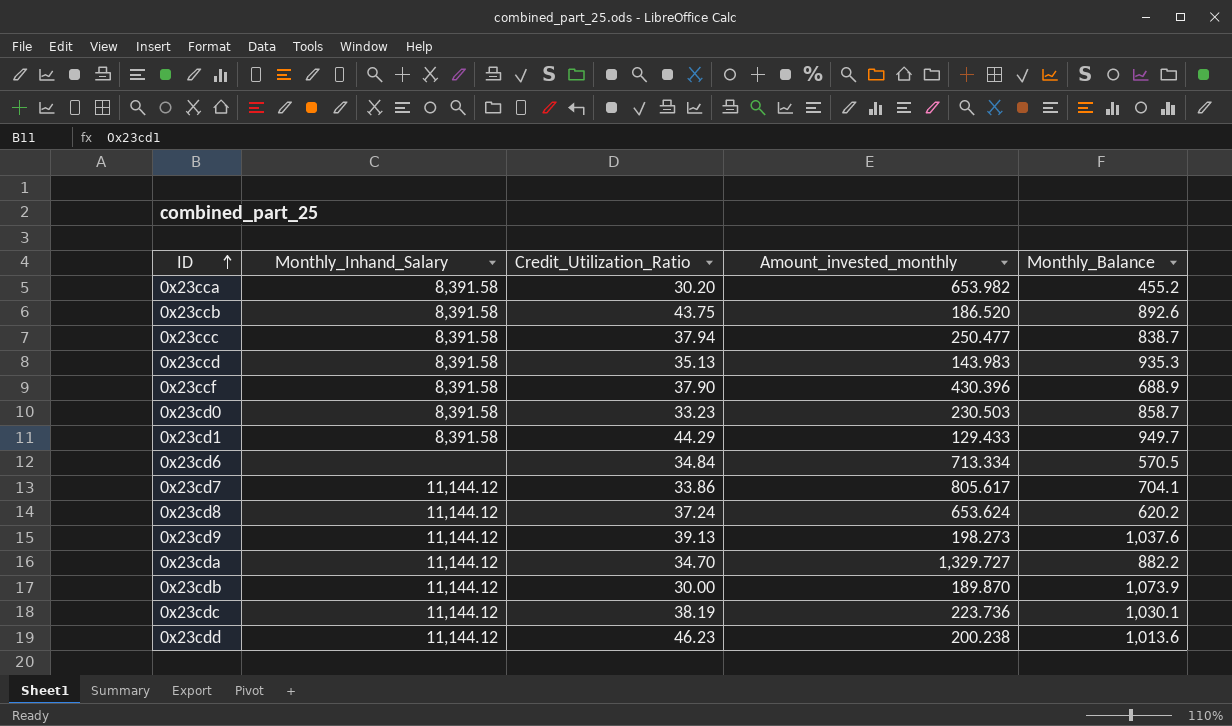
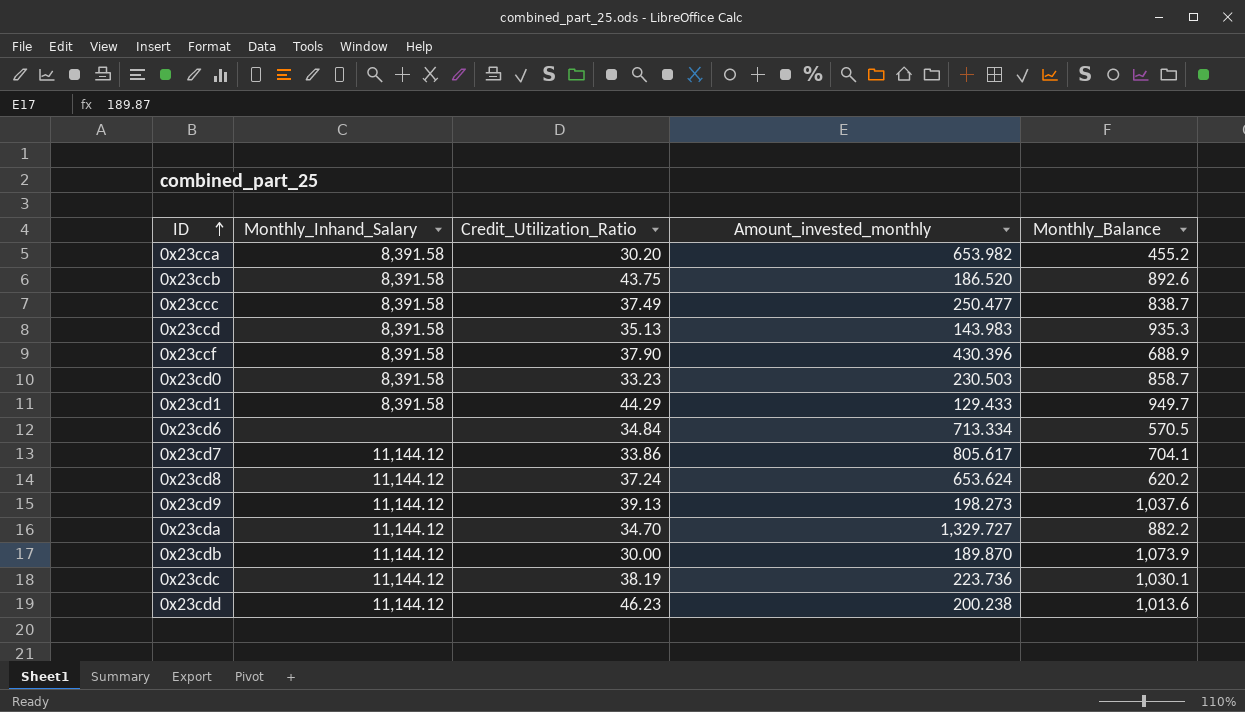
0x23ccc | Credit_Utilization_Ratio: 37.94 -> 37.49

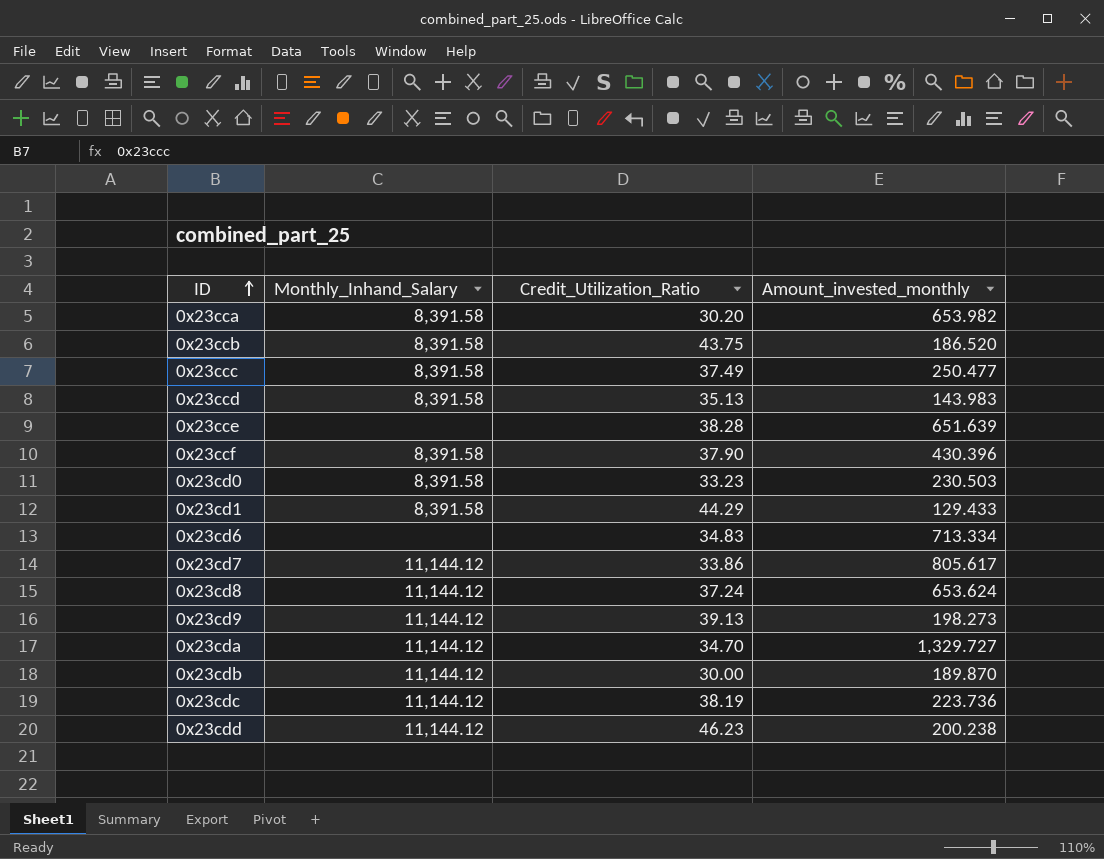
column Monthly_Balance | position: 5 -> none
row 0x23cce: none -> none | 38.28 | 651.639
0x23cd6 | Credit_Utilization_Ratio: 34.84 -> 34.83

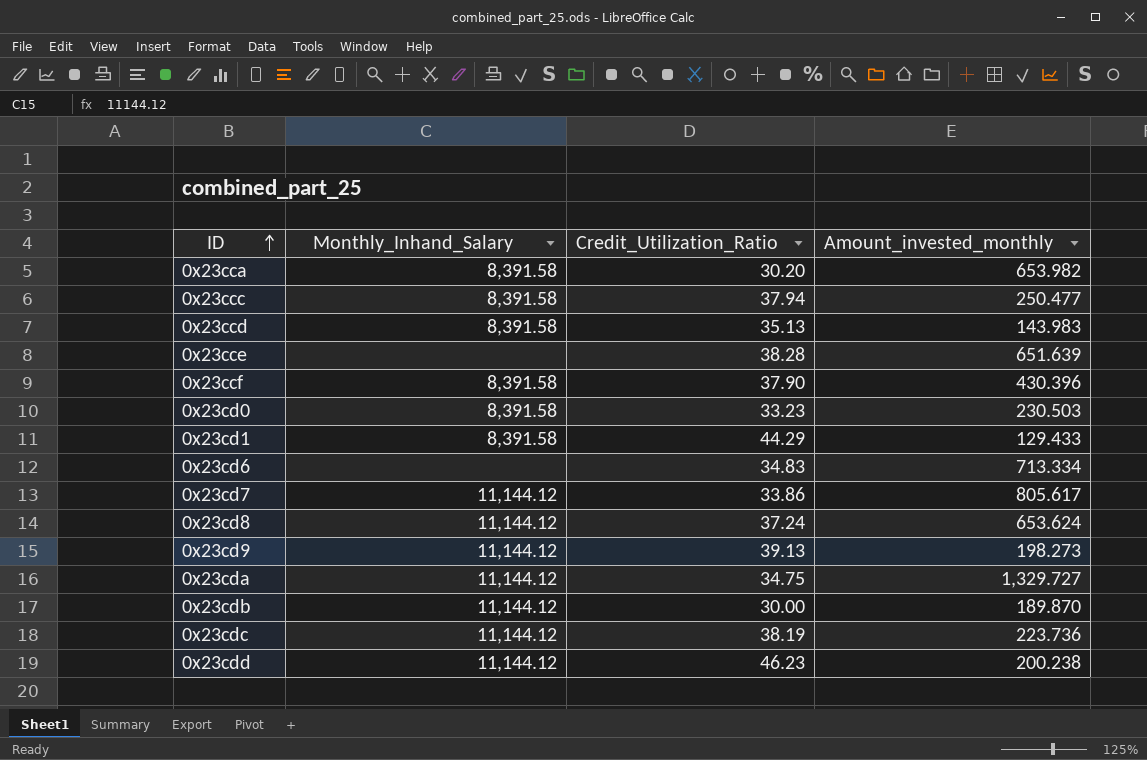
row 0x23ccb: 8,391.58 | 43.75 | 186.520 -> none
0x23ccc | Credit_Utilization_Ratio: 37.49 -> 37.94
0x23cda | Credit_Utilization_Ratio: 34.70 -> 34.75

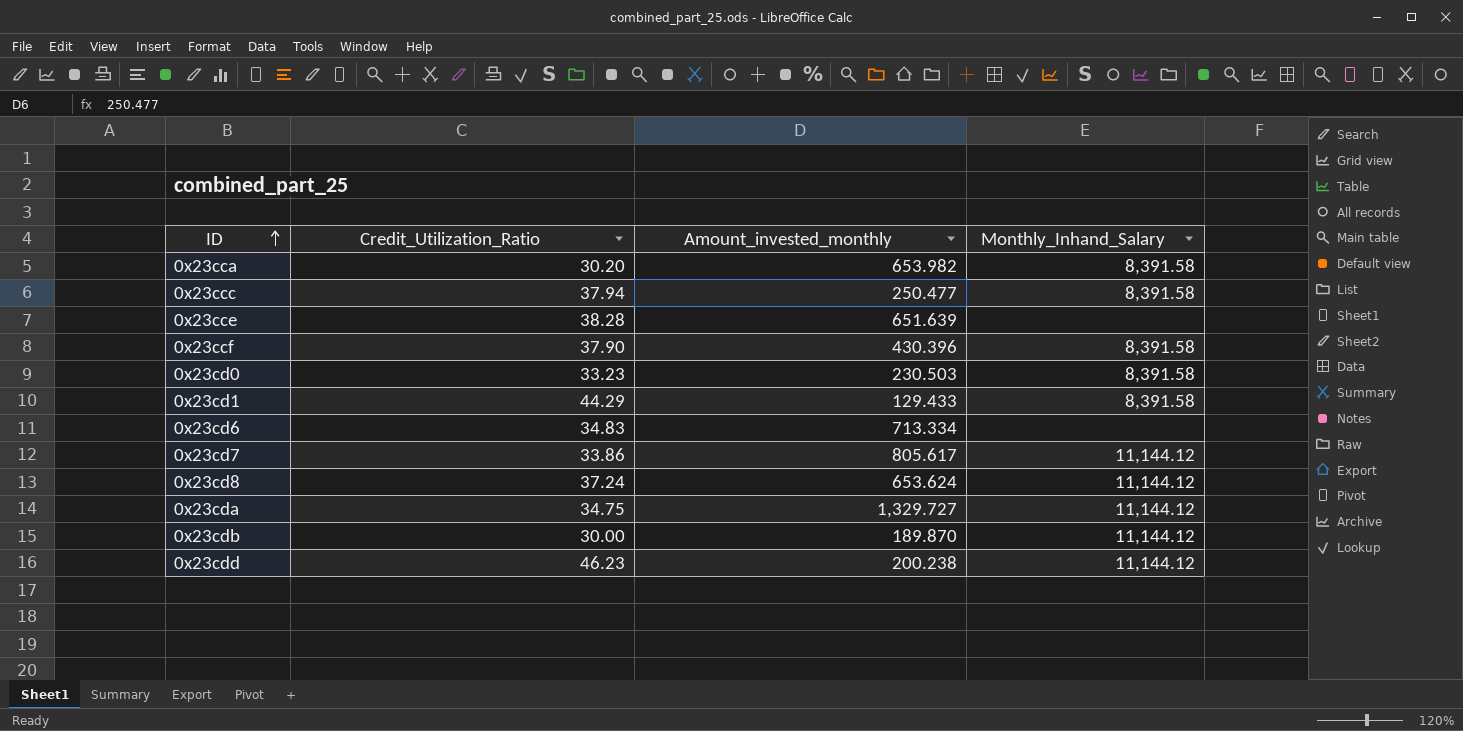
column Monthly_Inhand_Salary | position: 2 -> 4
row 0x23ccd: 8,391.58 | 35.13 | 143.983 -> none
row 0x23cd9: 11,144.12 | 39.13 | 198.273 -> none
row 0x23cdc: 11,144.12 | 38.19 | 223.736 -> none

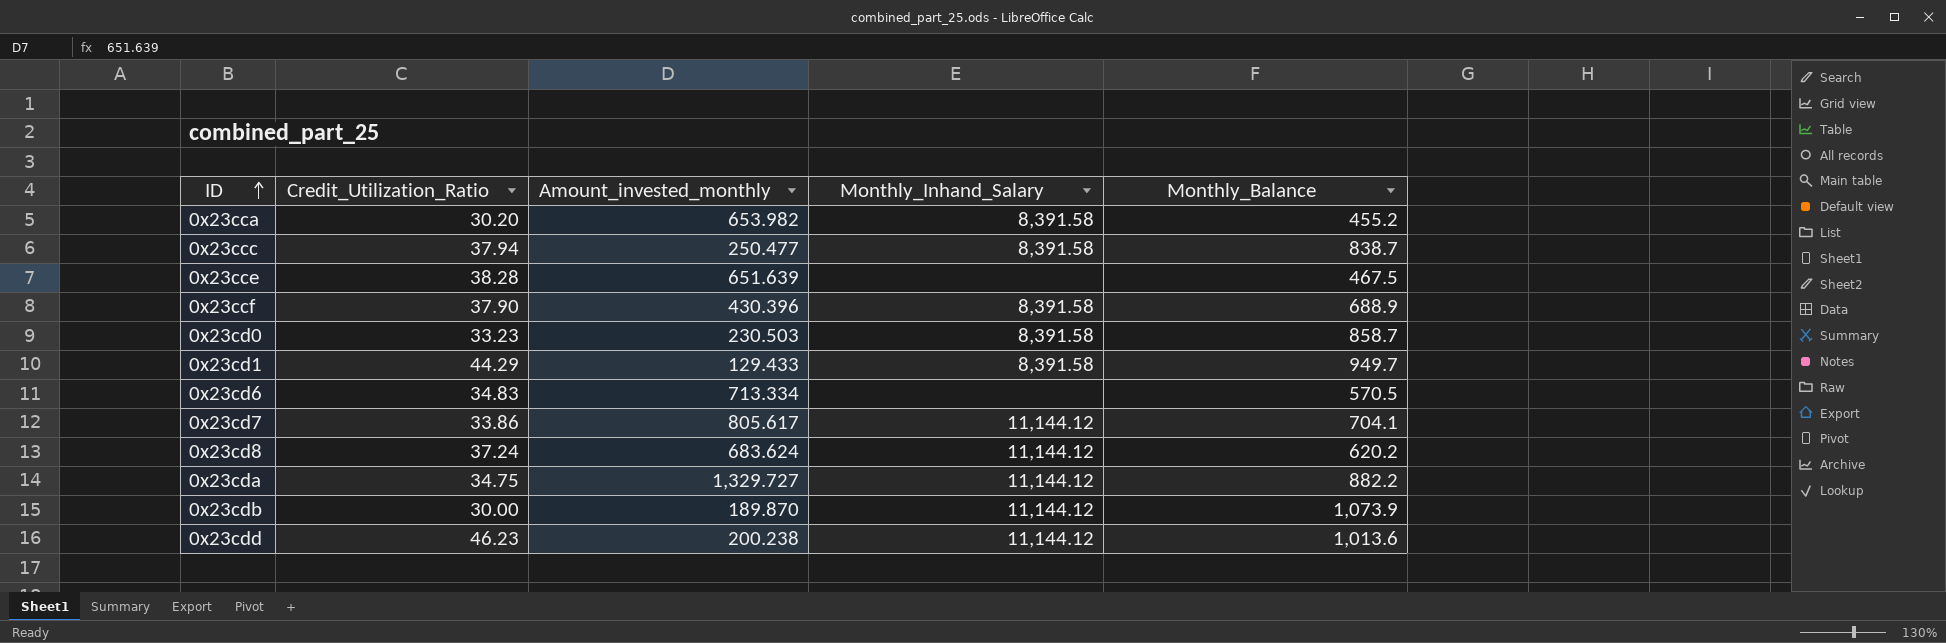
column Monthly_Balance | position: none -> 5
0x23cd8 | Amount_invested_monthly: 653.624 -> 683.624

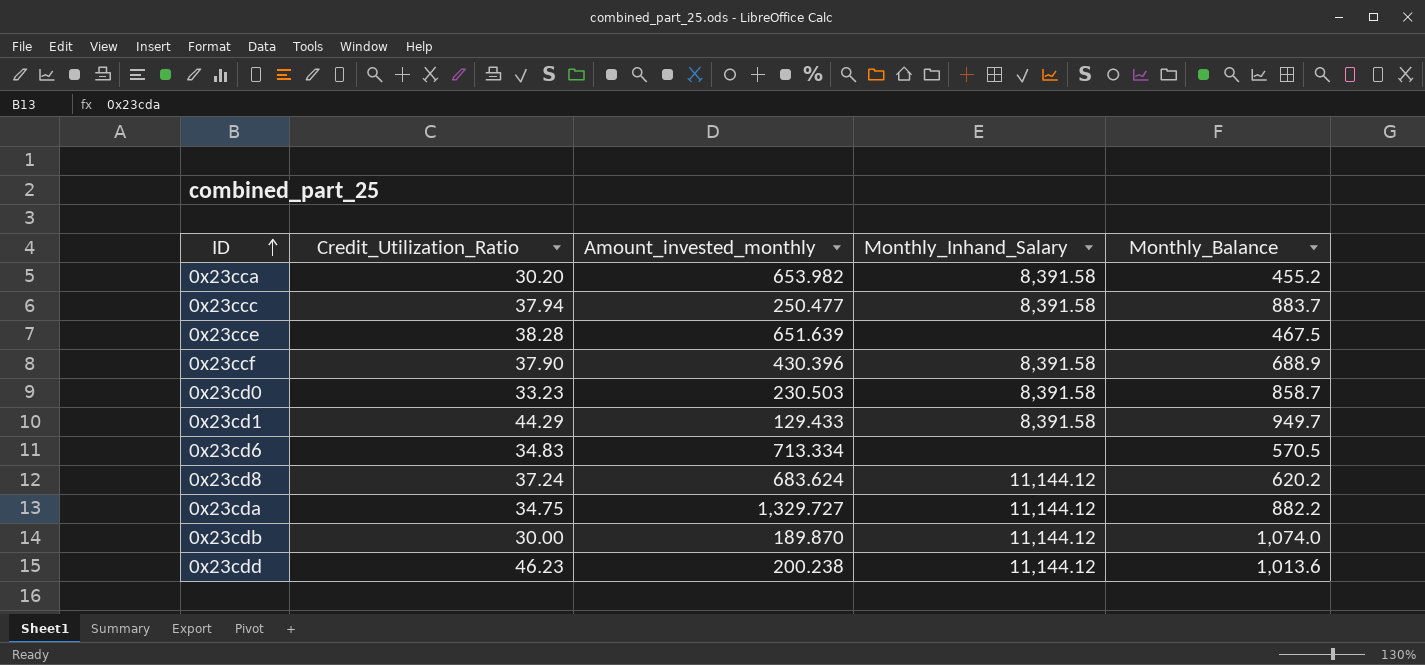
row 0x23cd7: 33.86 | 805.617 | 11,144.12 | 704.1 -> none
0x23ccc | Monthly_Balance: 838.7 -> 883.7
0x23cdb | Monthly_Balance: 1,073.9 -> 1,074.0

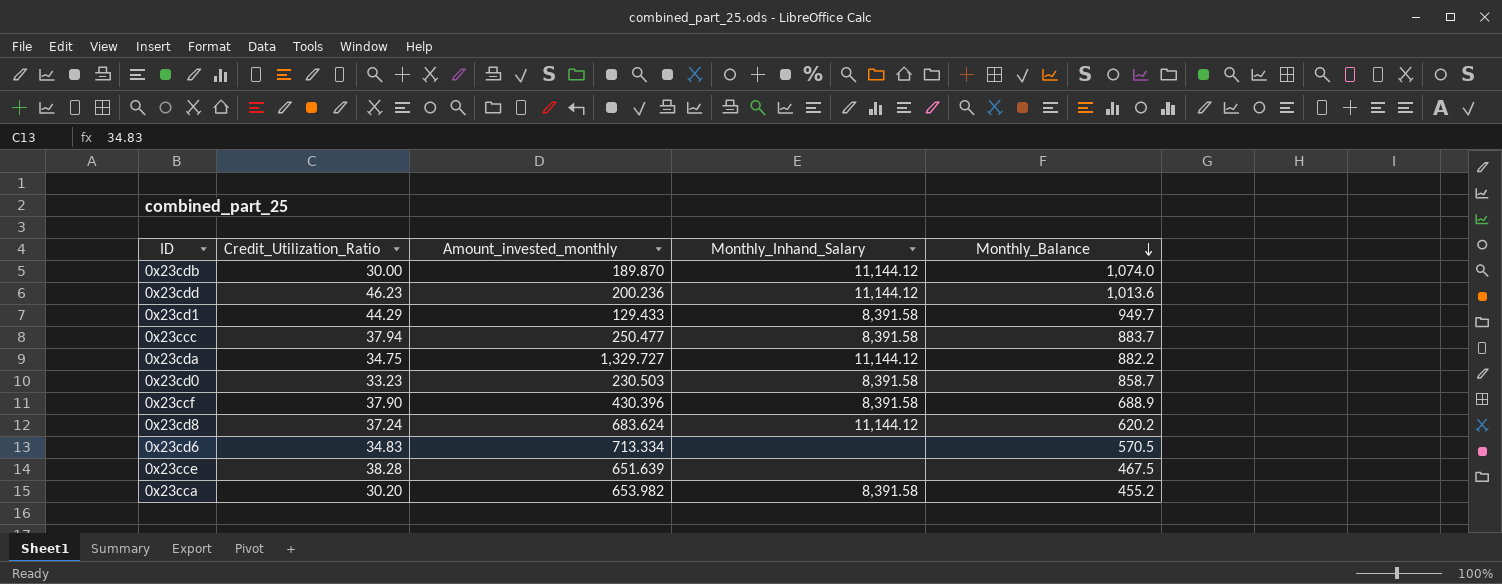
row order: ID ascending -> Monthly_Balance descending
0x23cdd | Amount_invested_monthly: 200.238 -> 200.236

